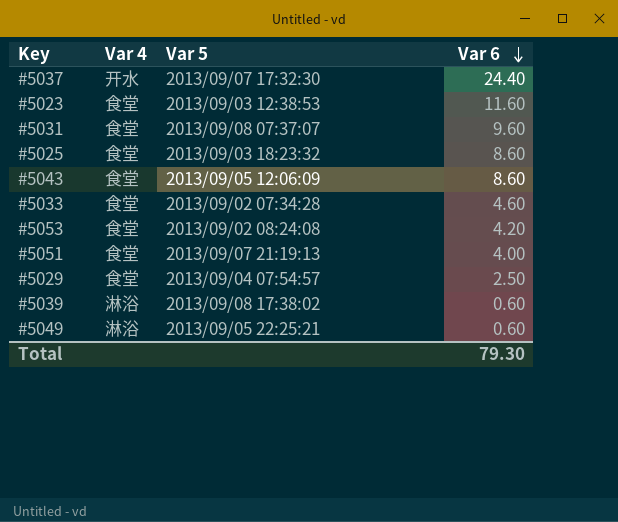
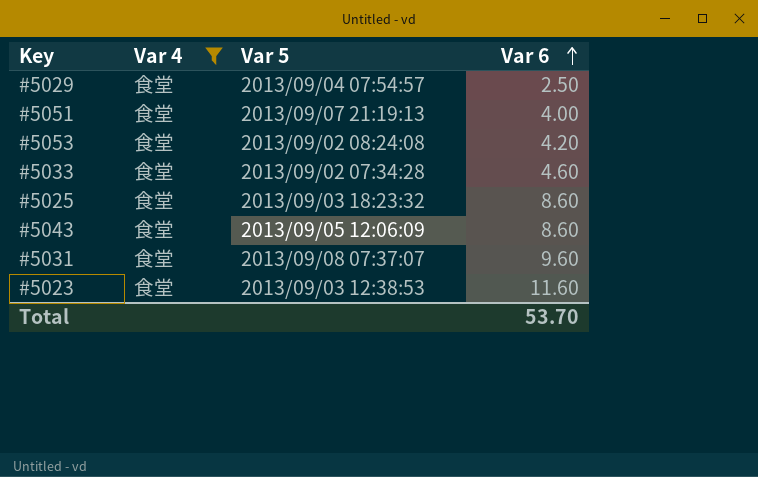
filter: none -> Var 4 = 食堂
row order: Var 6 descending -> Var 6 ascending
Total | Var 6: 79.30 -> 53.70

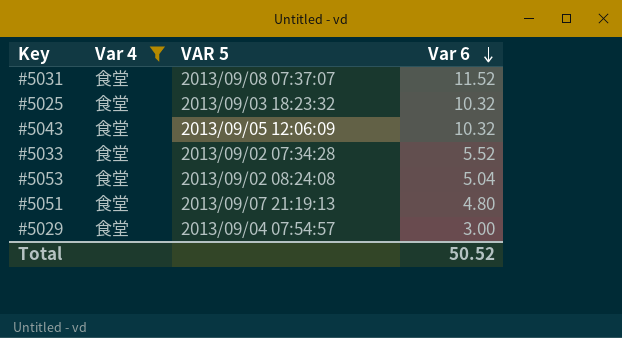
row order: Var 6 ascending -> Var 6 descending
column name: Var 5 -> VAR 5
row #5023: 食堂 | 2013/09/03 12:38:53 | 11.60 -> none
#5031 | Var 6: 9.60 -> 11.52
#5025 | Var 6: 8.60 -> 10.32
#5043 | Var 6: 8.60 -> 10.32
#5033 | Var 6: 4.60 -> 5.52
#5053 | Var 6: 4.20 -> 5.04
#5051 | Var 6: 4.00 -> 4.80
#5029 | Var 6: 2.50 -> 3.00
Total | Var 6: 53.70 -> 50.52

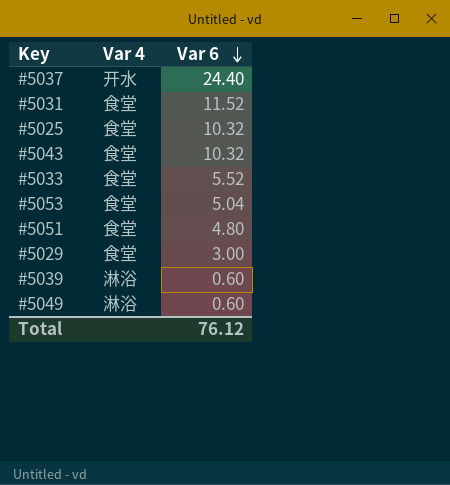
filter: Var 4 = 食堂 -> none
column VAR 5 | position: 3 -> none
Total | Var 6: 50.52 -> 76.12

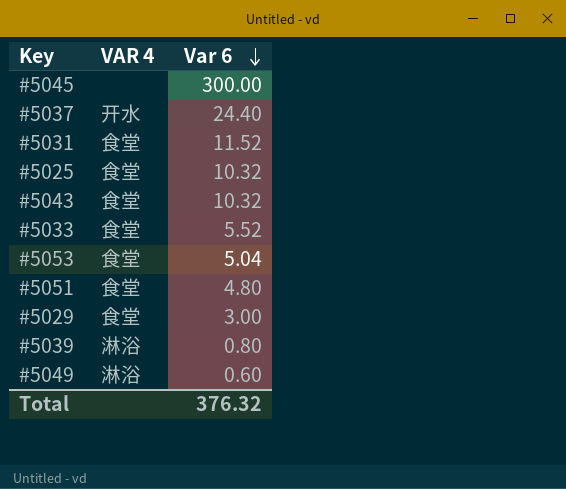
column name: Var 4 -> VAR 4
row #5045: none -> none | 300.00
#5039 | Var 6: 0.60 -> 0.80
Total | Var 6: 76.12 -> 376.32

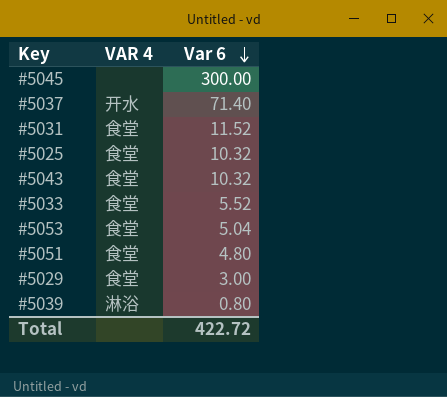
row #5049: 淋浴 | 0.60 -> none
#5037 | Var 6: 24.40 -> 71.40
Total | Var 6: 376.32 -> 422.72

